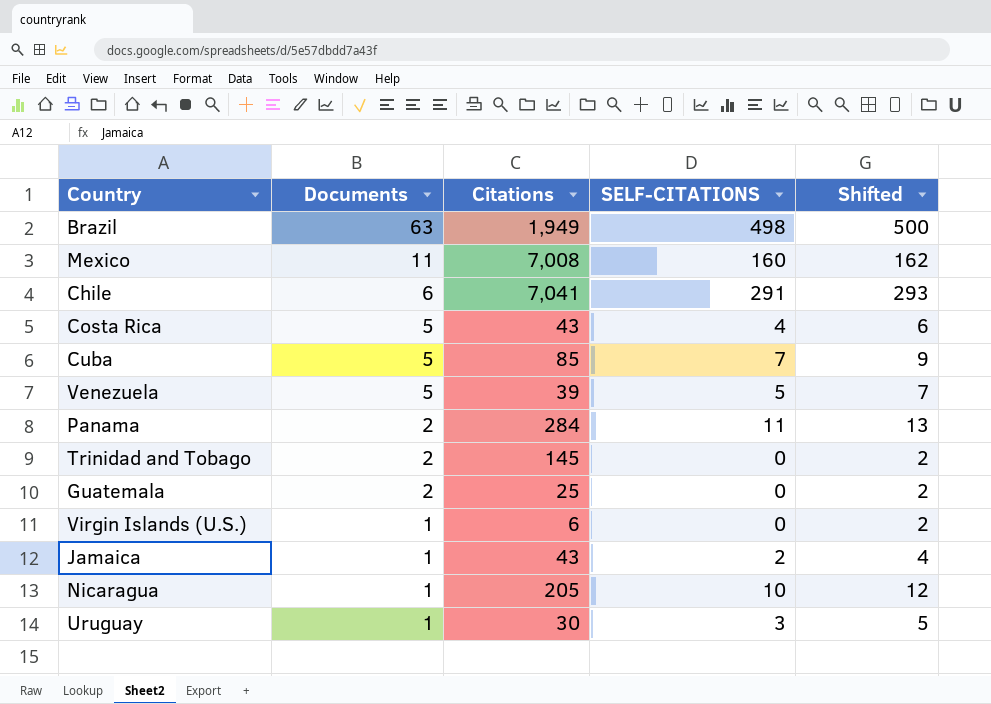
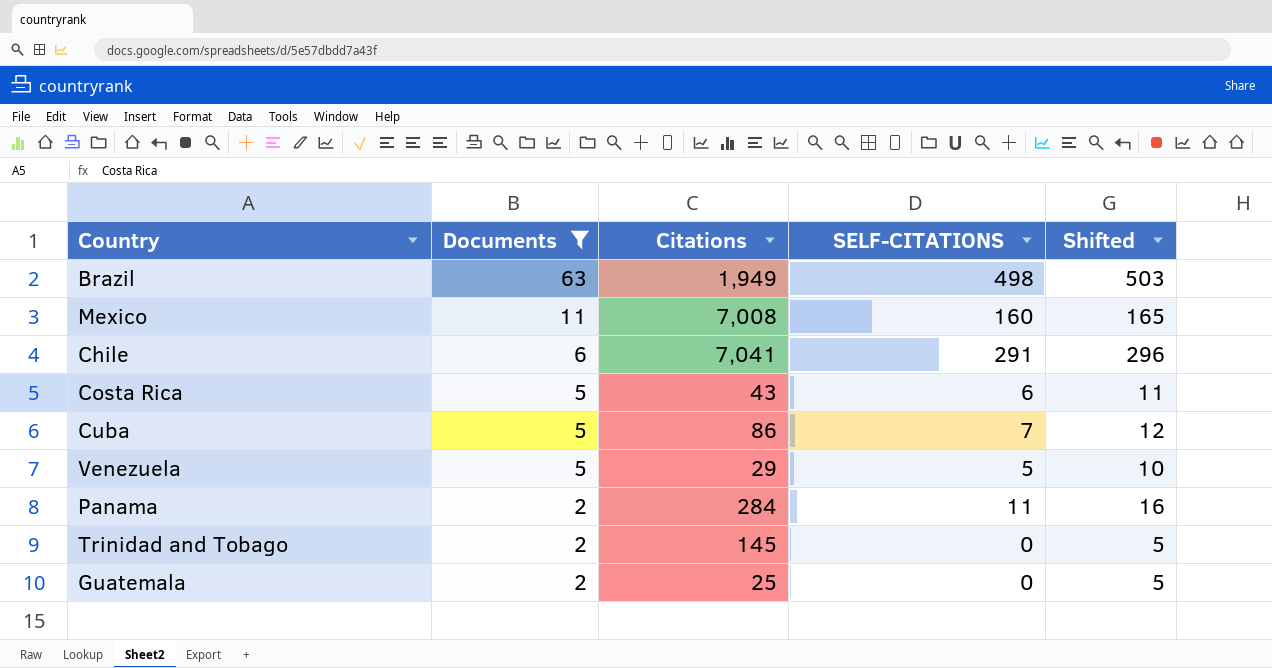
filter: none -> Documents != 1
column Shifted | formula: [SELF-CITATIONS] + 2 -> [SELF-CITATIONS] + 5
Costa Rica | SELF-CITATIONS: 4 -> 6
Cuba | Citations: 85 -> 86
Venezuela | Citations: 39 -> 29

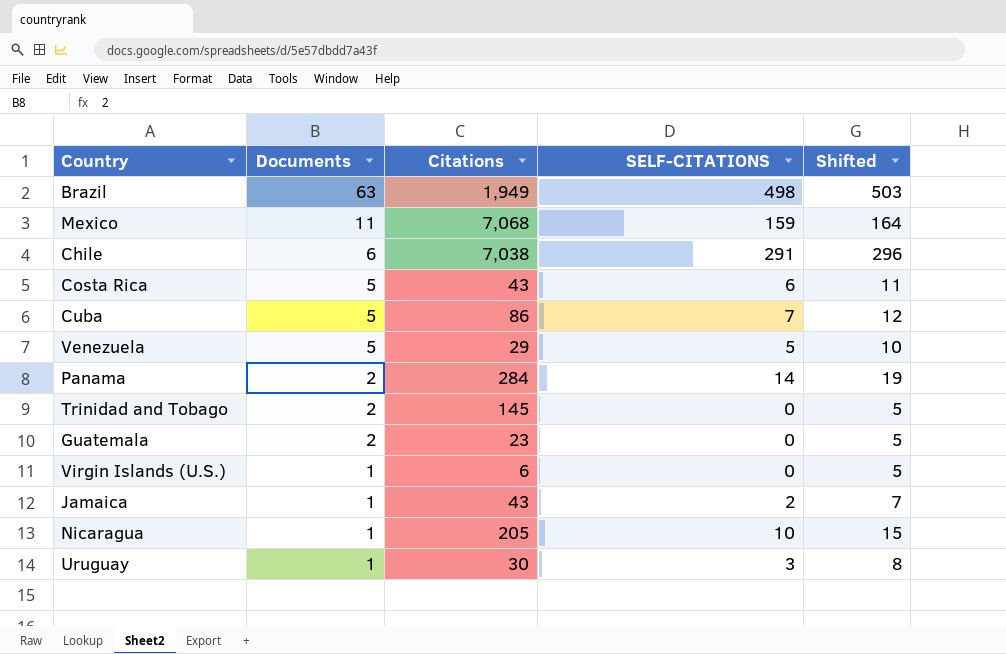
filter: Documents != 1 -> none
Mexico | Citations: 7,008 -> 7,068
Mexico | SELF-CITATIONS: 160 -> 159
Mexico | Shifted: 165 -> 164
Chile | Citations: 7,041 -> 7,038
Panama | SELF-CITATIONS: 11 -> 14
Panama | Shifted: 16 -> 19
Guatemala | Citations: 25 -> 23

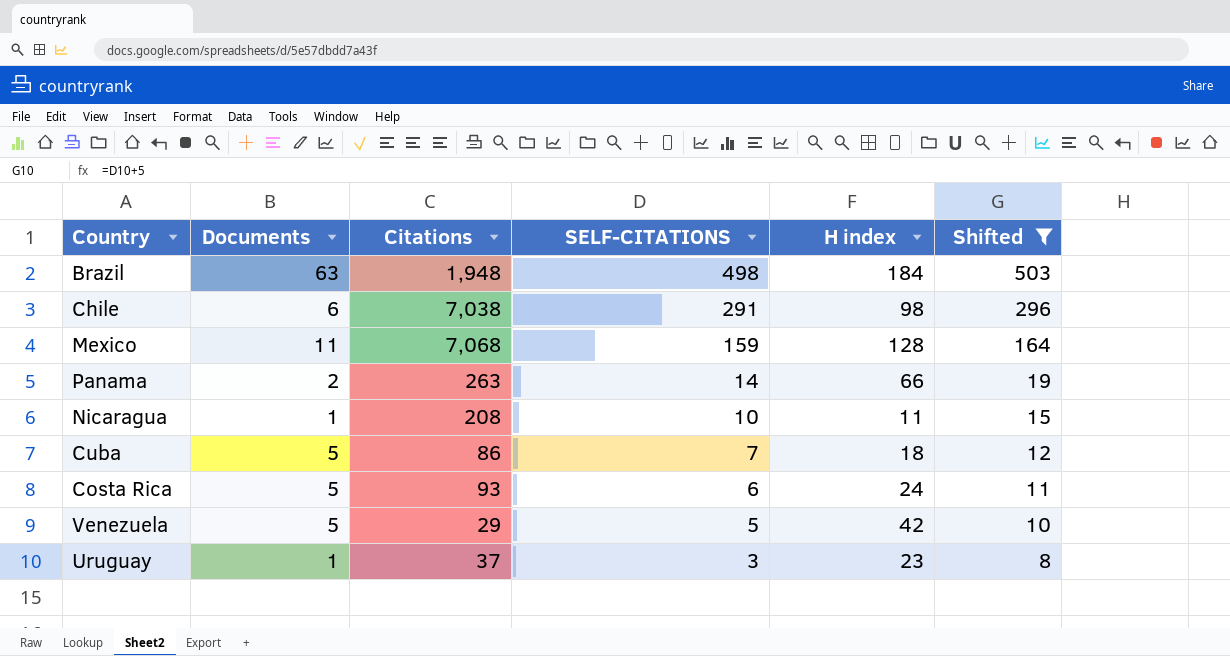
filter: none -> Shifted >= 8
row order: Documents descending -> SELF-CITATIONS descending
column H index | position: none -> 5
Brazil | Citations: 1,949 -> 1,948
Panama | Citations: 284 -> 263
Nicaragua | Citations: 205 -> 208
Costa Rica | Citations: 43 -> 93
Uruguay | Citations: 30 -> 37

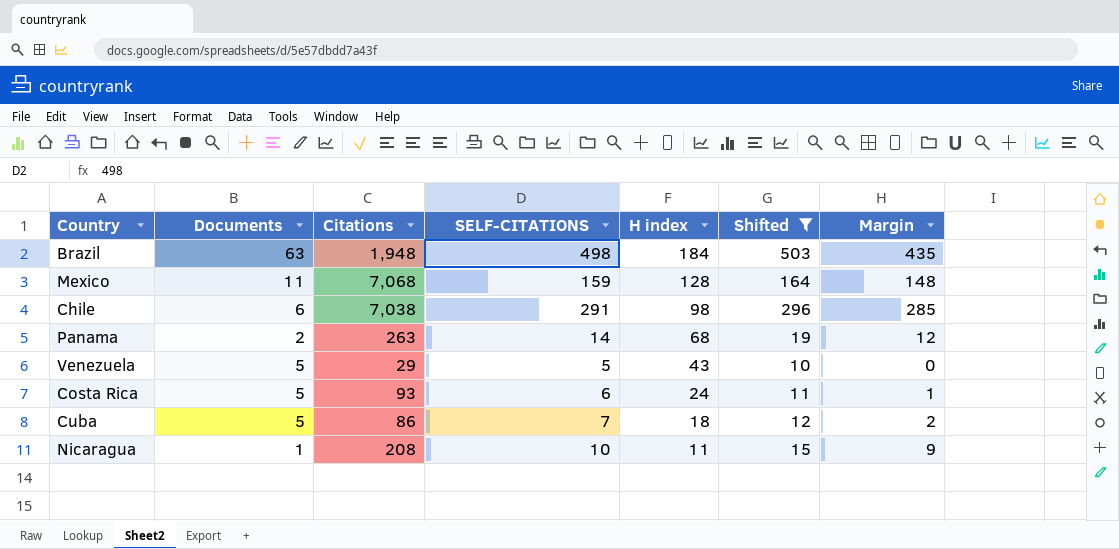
row order: SELF-CITATIONS descending -> H index descending
column Margin | formula: none -> [SELF-CITATIONS] - [Documents]
row Uruguay: 1 | 37 | 3 | 23 | 8 -> none
Panama | H index: 66 -> 68
Venezuela | H index: 42 -> 43

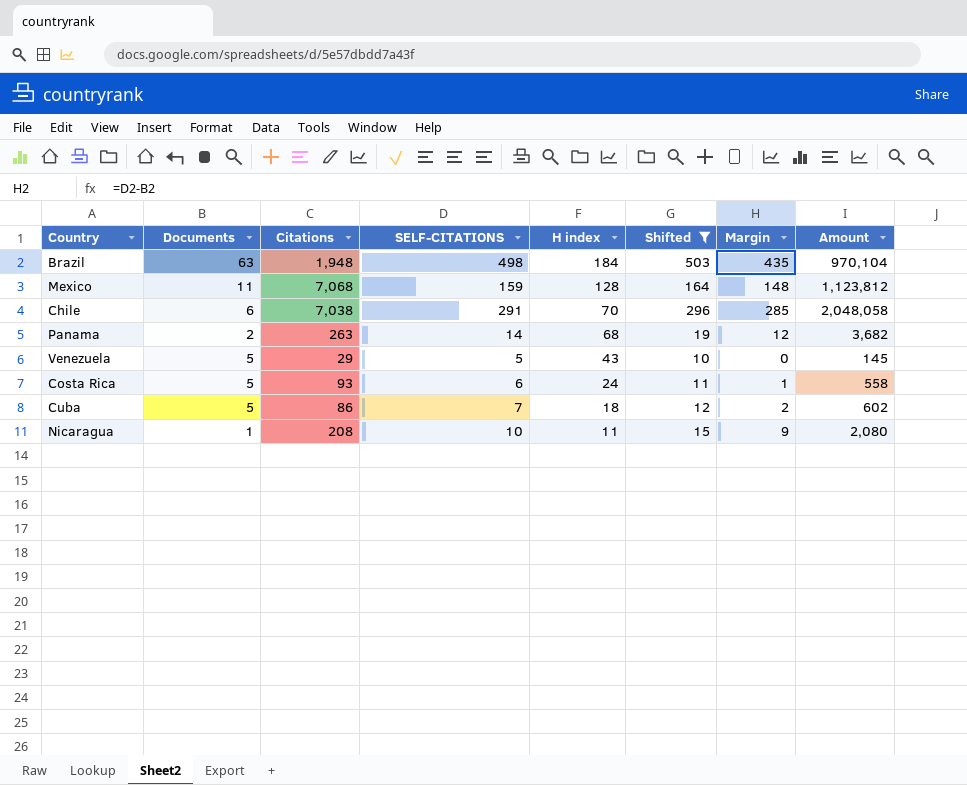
column Amount | formula: none -> [Citations] * [SELF-CITATIONS]
Chile | H index: 98 -> 70

